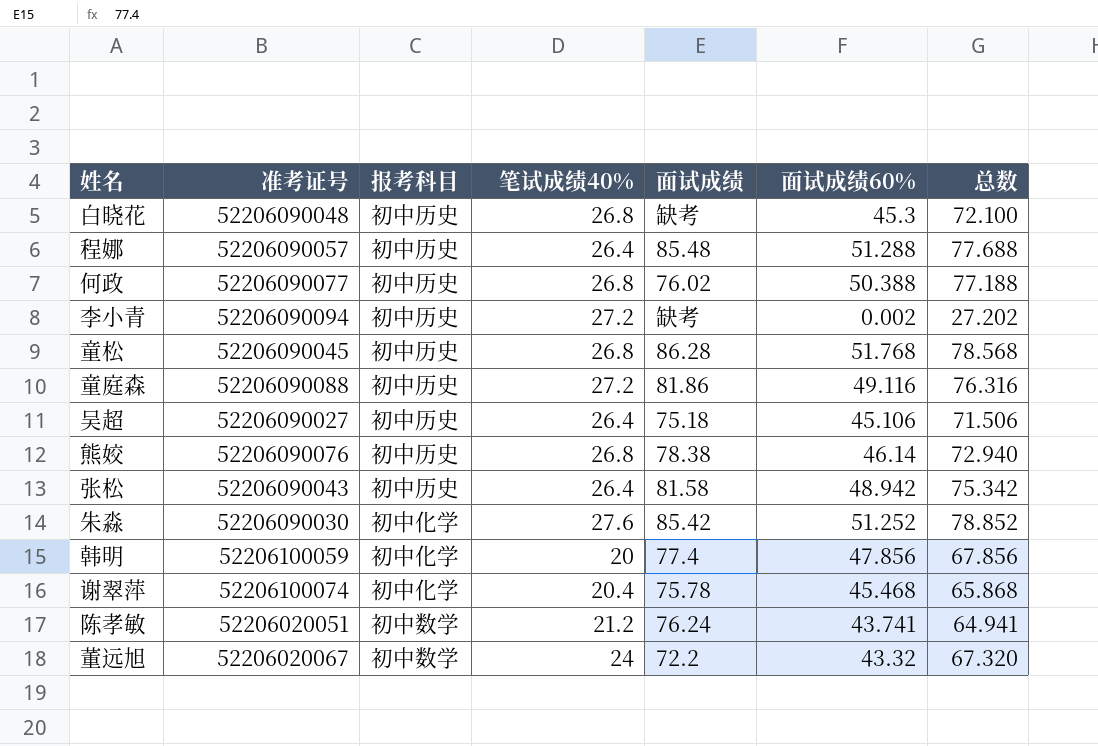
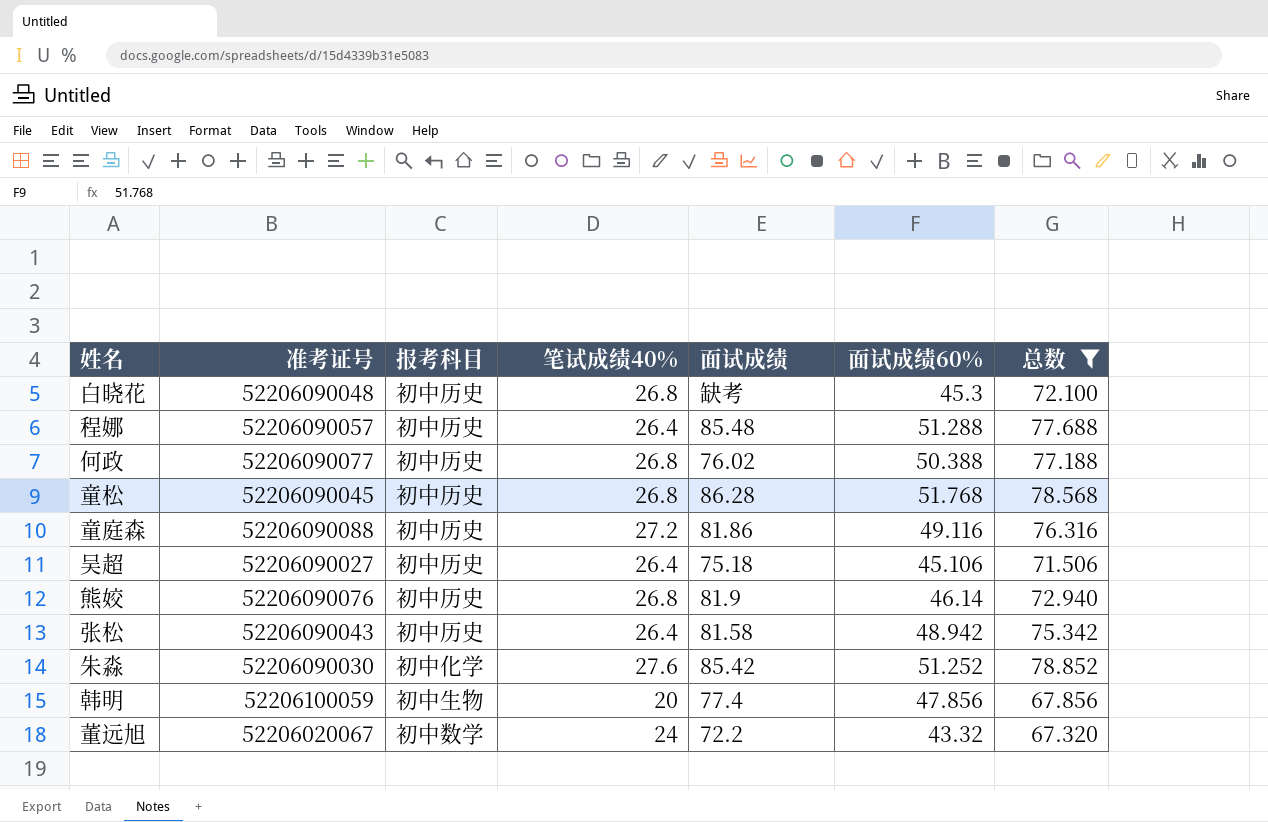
filter: none -> 总数 >= 67.320
熊姣 | 面试成绩: 78.38 -> 81.9
韩明 | 报考科目: 初中化学 -> 初中生物

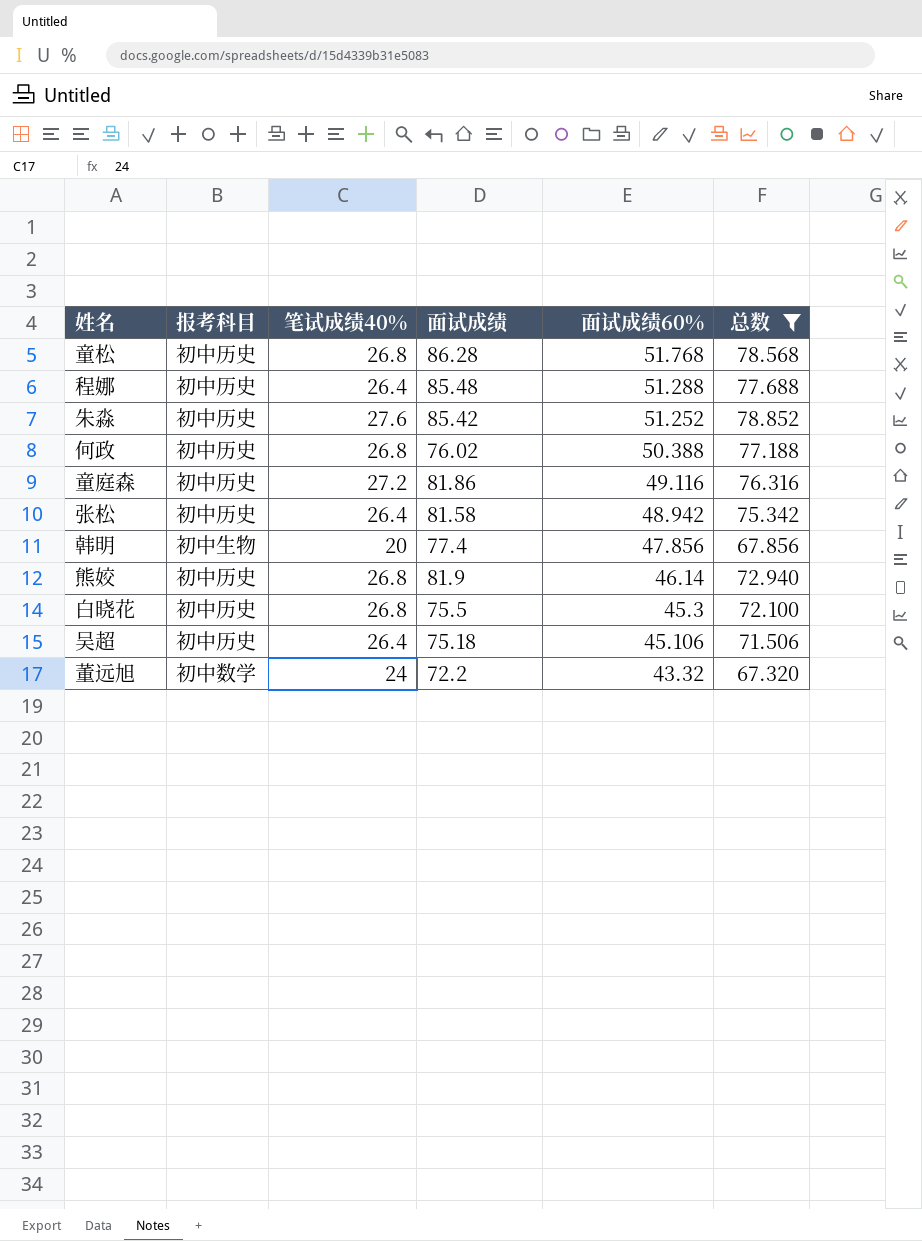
row order: none -> 面试成绩60% descending
column 准考证号 | position: 2 -> none
朱淼 | 报考科目: 初中化学 -> 初中历史
白晓花 | 面试成绩: 缺考 -> 75.5

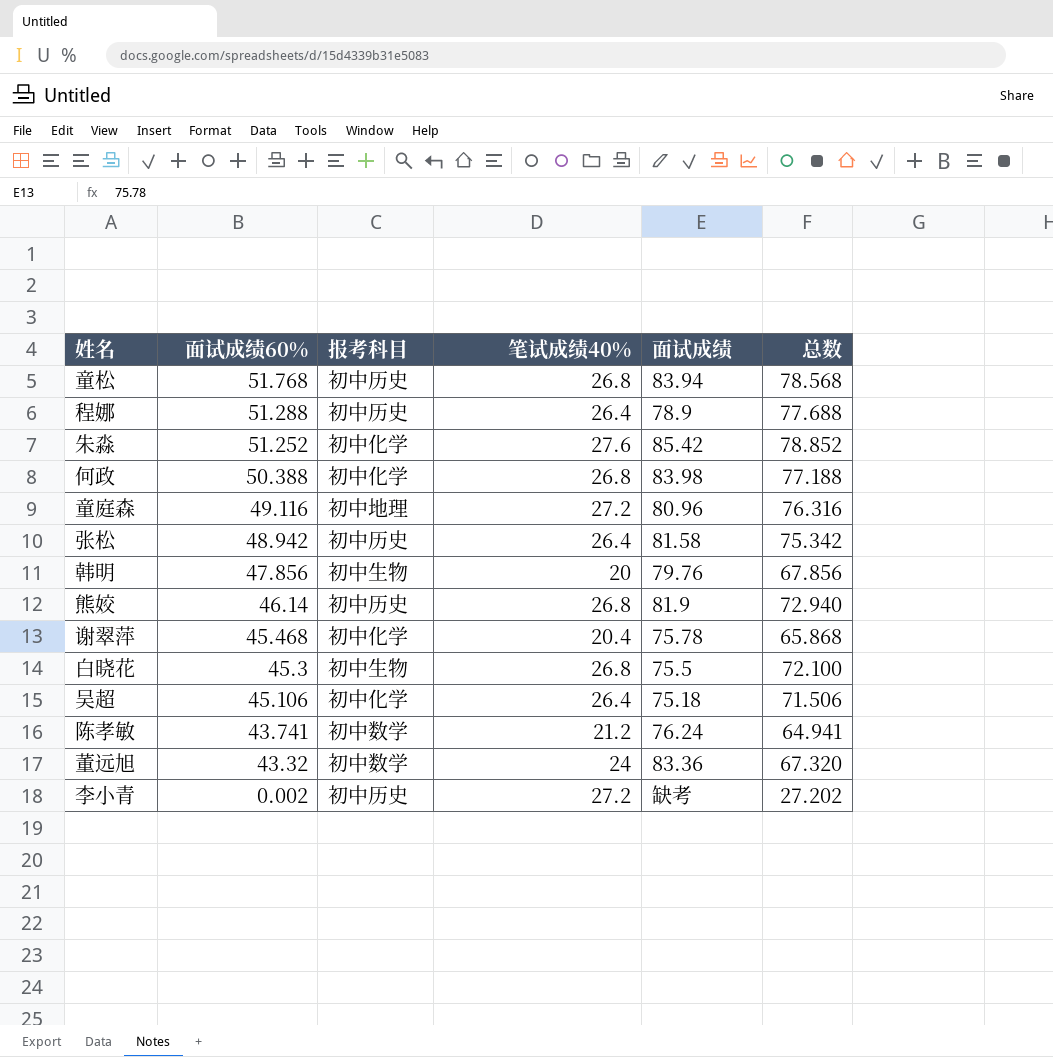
filter: 总数 >= 67.320 -> none
column 面试成绩60% | position: 5 -> 2
童松 | 面试成绩: 86.28 -> 83.94
程娜 | 面试成绩: 85.48 -> 78.9
朱淼 | 报考科目: 初中历史 -> 初中化学
何政 | 报考科目: 初中历史 -> 初中化学
何政 | 面试成绩: 76.02 -> 83.98
童庭森 | 报考科目: 初中历史 -> 初中地理
童庭森 | 面试成绩: 81.86 -> 80.96
韩明 | 面试成绩: 77.4 -> 79.76
白晓花 | 报考科目: 初中历史 -> 初中生物
吴超 | 报考科目: 初中历史 -> 初中化学
董远旭 | 面试成绩: 72.2 -> 83.36

